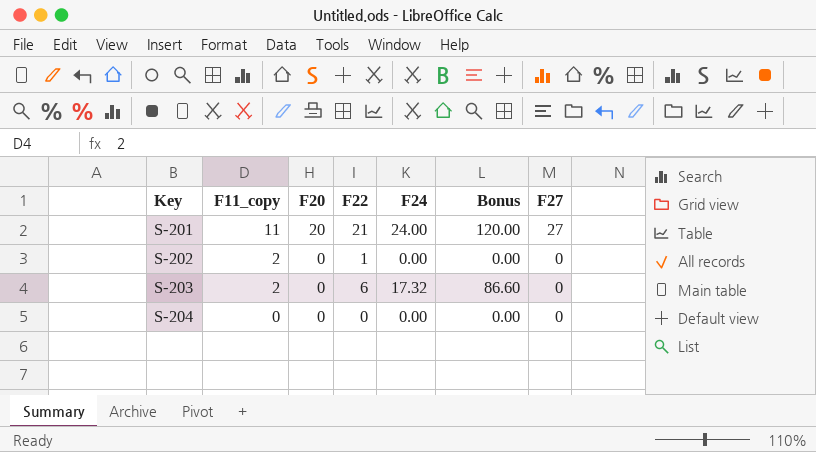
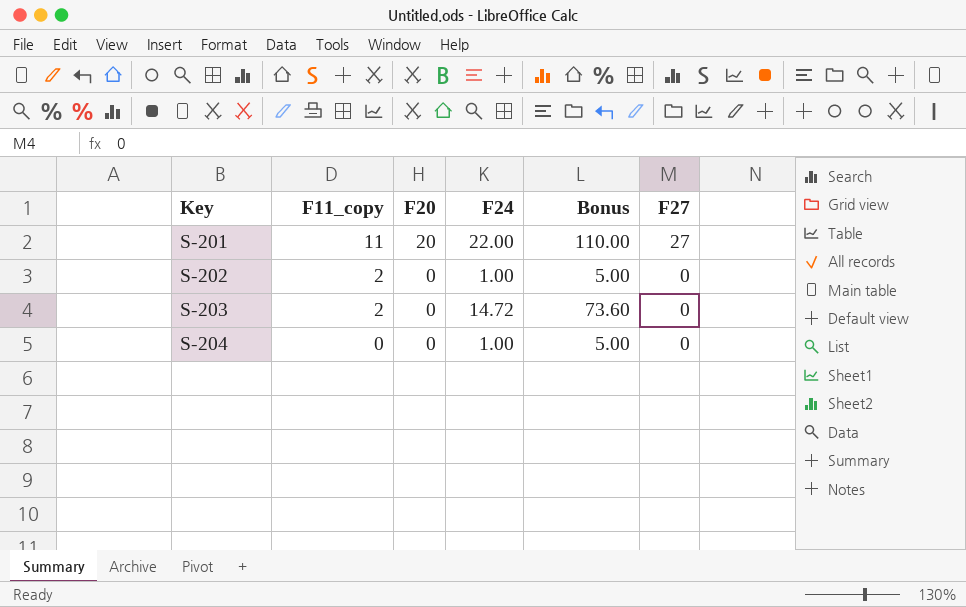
column F22 | position: 4 -> none
S-201 | F24: 24.00 -> 22.00
S-201 | Bonus: 120.00 -> 110.00
S-202 | F24: 0.00 -> 1.00
S-202 | Bonus: 0.00 -> 5.00
S-203 | F24: 17.32 -> 14.72
S-203 | Bonus: 86.60 -> 73.60
S-204 | F24: 0.00 -> 1.00
S-204 | Bonus: 0.00 -> 5.00

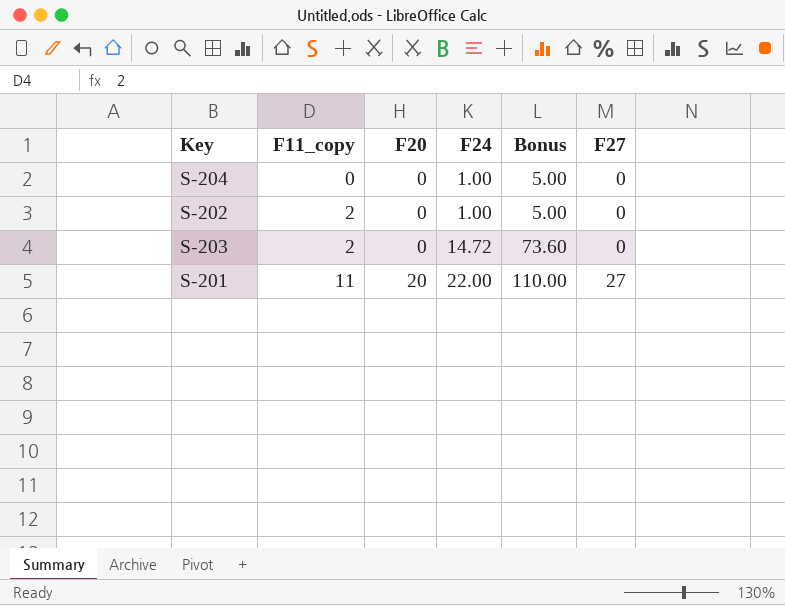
row order: Key ascending -> F11_copy ascending

